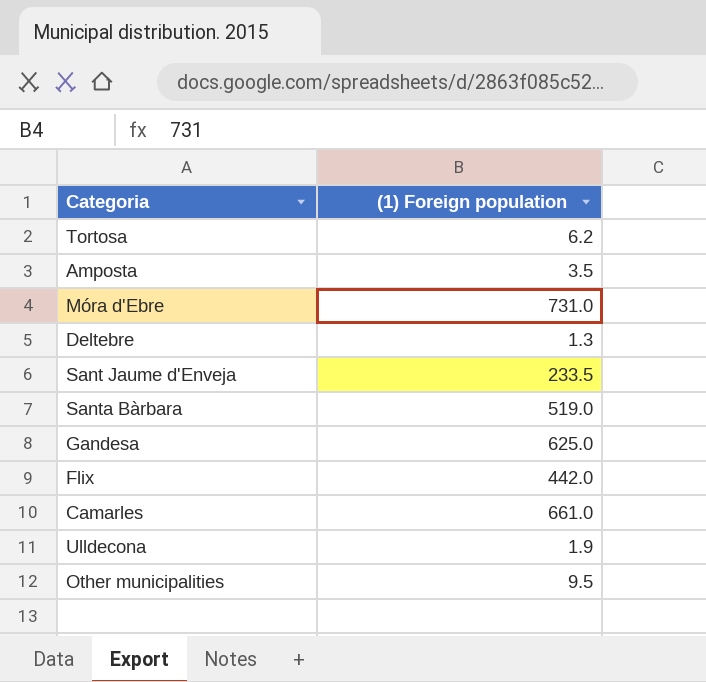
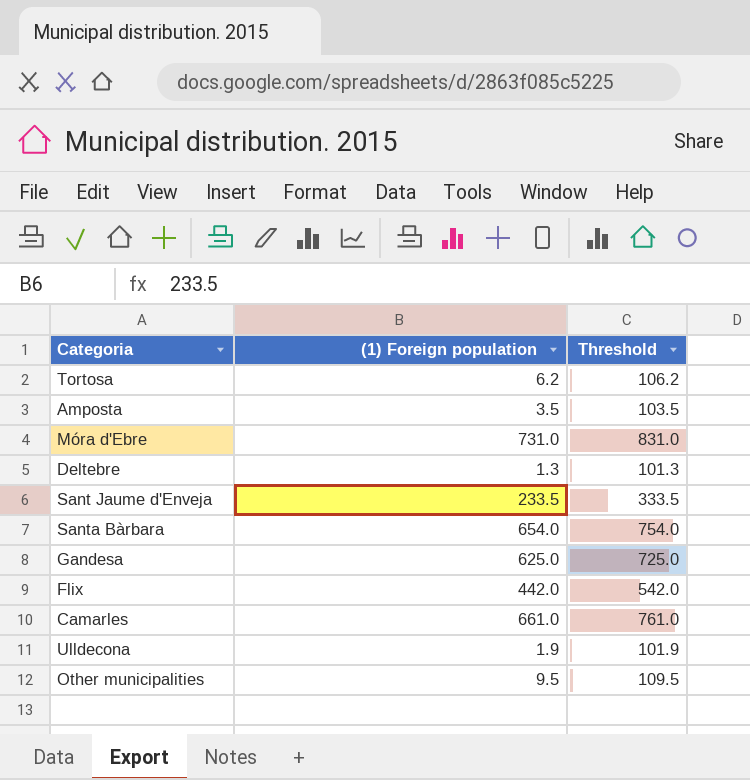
column Threshold | formula: none -> [(1) Foreign population] + 100
Santa Bàrbara | (1) Foreign population: 519.0 -> 654.0

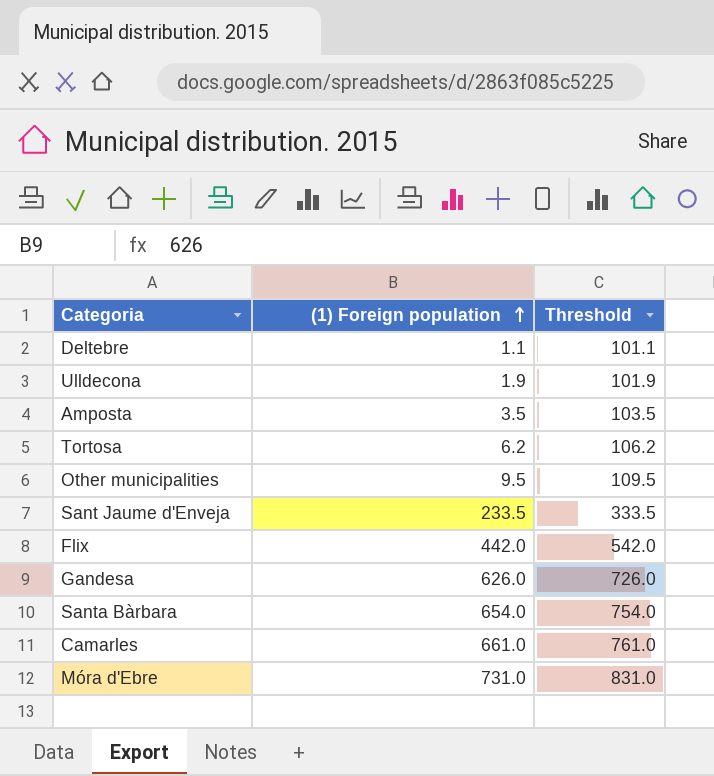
row order: none -> (1) Foreign population ascending
Deltebre | (1) Foreign population: 1.3 -> 1.1
Deltebre | Threshold: 101.3 -> 101.1
Gandesa | (1) Foreign population: 625.0 -> 626.0
Gandesa | Threshold: 725.0 -> 726.0

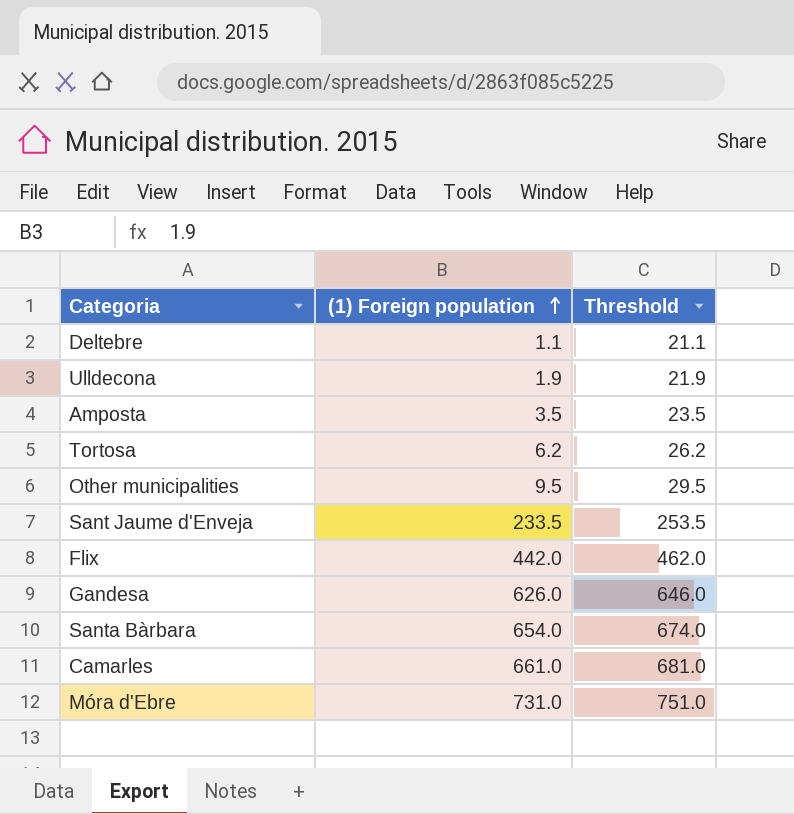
column Threshold | formula: [(1) Foreign population] + 100 -> [(1) Foreign population] + 20

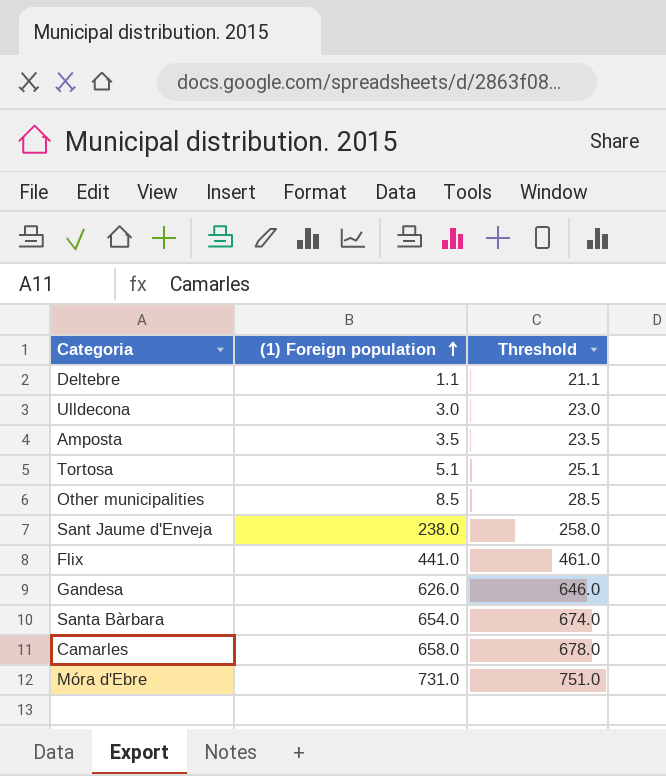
Ulldecona | (1) Foreign population: 1.9 -> 3.0
Ulldecona | Threshold: 21.9 -> 23.0
Tortosa | (1) Foreign population: 6.2 -> 5.1
Tortosa | Threshold: 26.2 -> 25.1
Other municipalities | (1) Foreign population: 9.5 -> 8.5
Other municipalities | Threshold: 29.5 -> 28.5
Sant Jaume d'Enveja | (1) Foreign population: 233.5 -> 238.0
Sant Jaume d'Enveja | Threshold: 253.5 -> 258.0
Flix | (1) Foreign population: 442.0 -> 441.0
Flix | Threshold: 462.0 -> 461.0
Camarles | (1) Foreign population: 661.0 -> 658.0
Camarles | Threshold: 681.0 -> 678.0

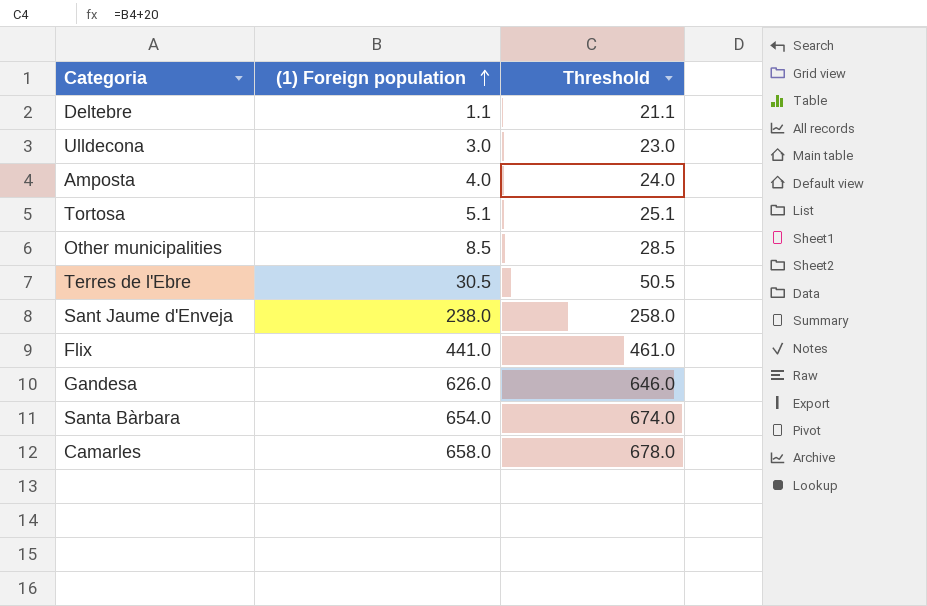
row Móra d'Ebre: 731.0 | 751.0 -> none
Amposta | (1) Foreign population: 3.5 -> 4.0
Amposta | Threshold: 23.5 -> 24.0
row Terres de l'Ebre: none -> 30.5 | 50.5

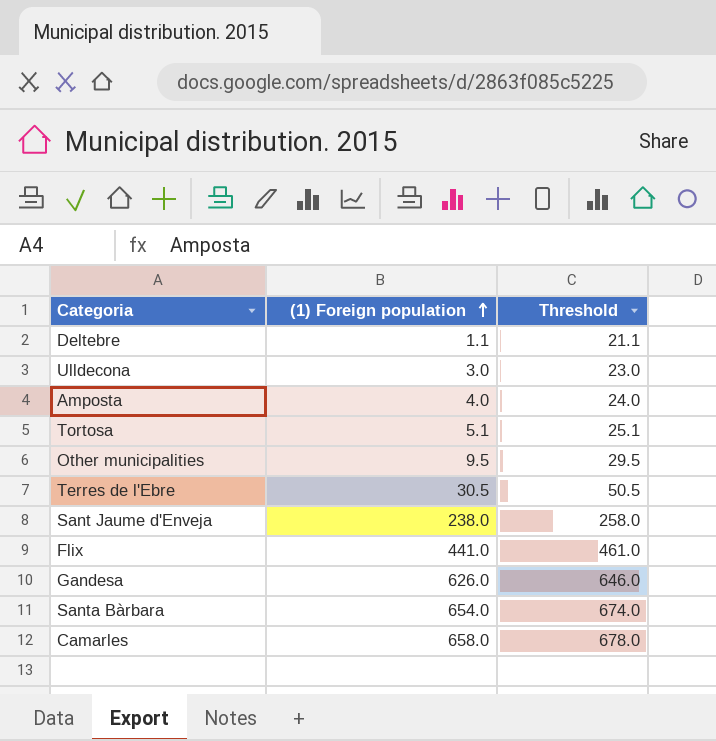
Other municipalities | (1) Foreign population: 8.5 -> 9.5
Other municipalities | Threshold: 28.5 -> 29.5

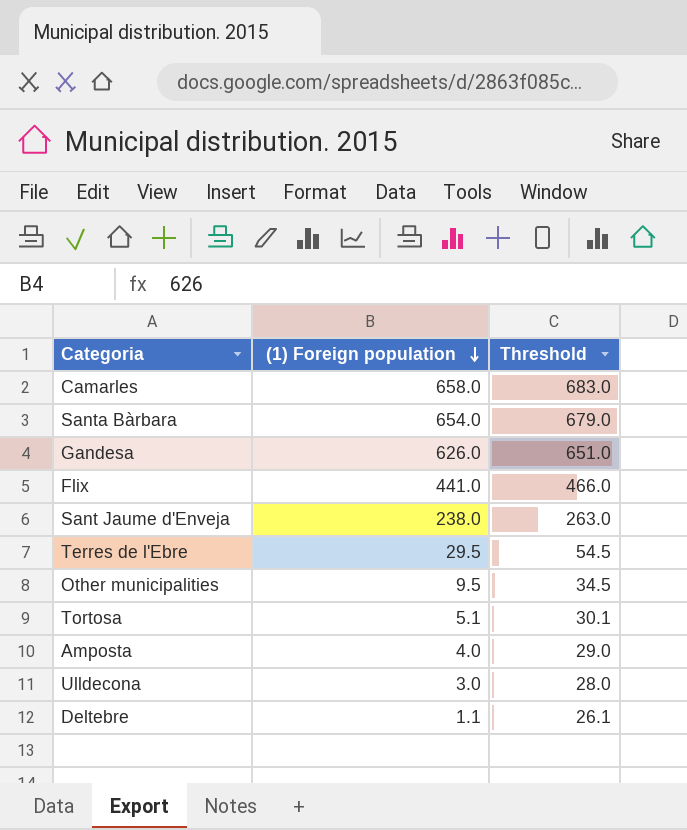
row order: (1) Foreign population ascending -> (1) Foreign population descending
column Threshold | formula: [(1) Foreign population] + 20 -> [(1) Foreign population] + 25
Terres de l'Ebre | (1) Foreign population: 30.5 -> 29.5

